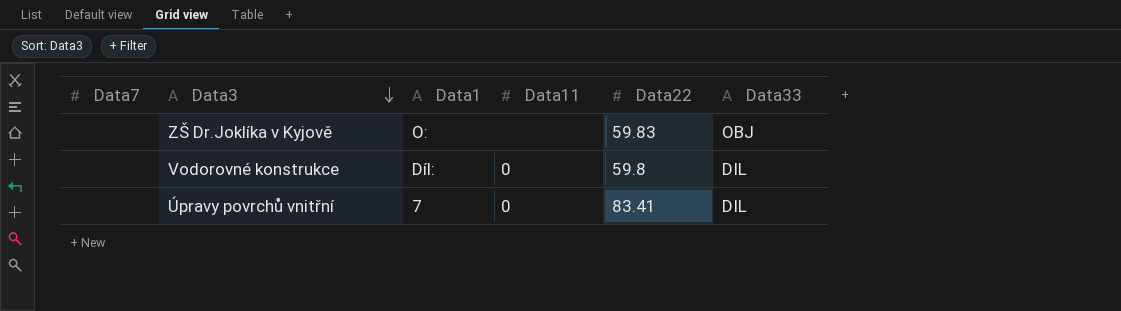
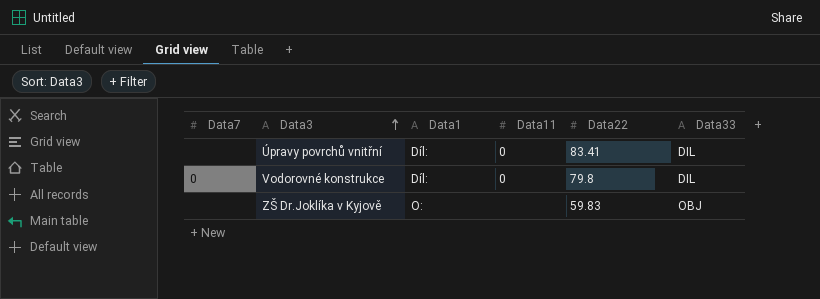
row order: Data3 descending -> Data3 ascending
Úpravy povrchů vnitřní | Data1: 7 -> Díl:
Vodorovné konstrukce | Data7: none -> 0
Vodorovné konstrukce | Data22: 59.8 -> 79.8

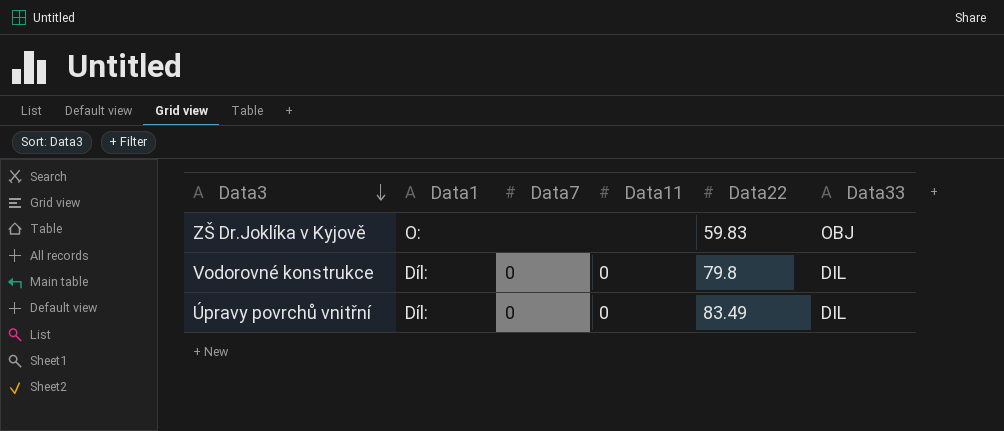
row order: Data3 ascending -> Data3 descending
column Data7 | position: 1 -> 3
Úpravy povrchů vnitřní | Data7: none -> 0
Úpravy povrchů vnitřní | Data22: 83.41 -> 83.49

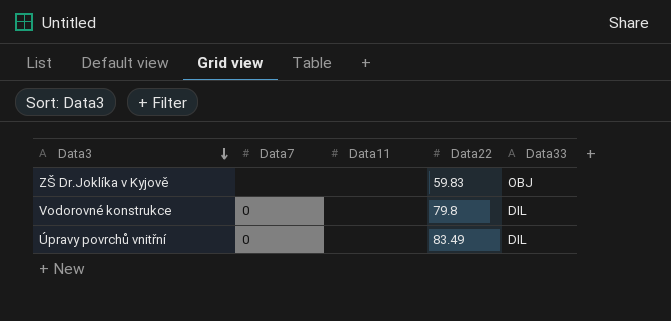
column Data1 | position: 2 -> none
Vodorovné konstrukce | Data11: 0 -> none
Úpravy povrchů vnitřní | Data11: 0 -> none

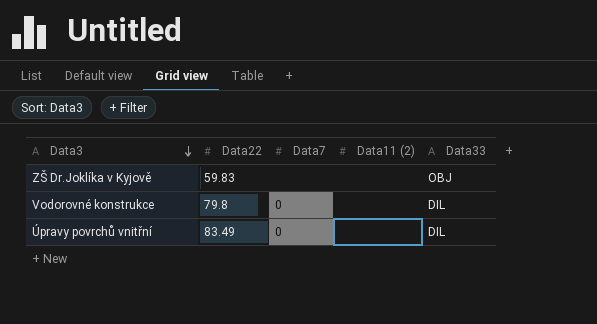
column Data22 | position: 4 -> 2
column name: Data11 -> Data11 (2)

